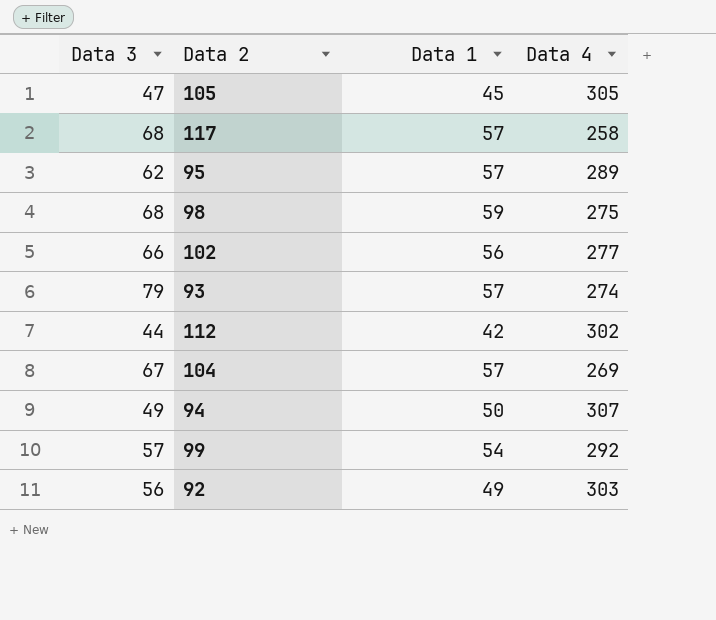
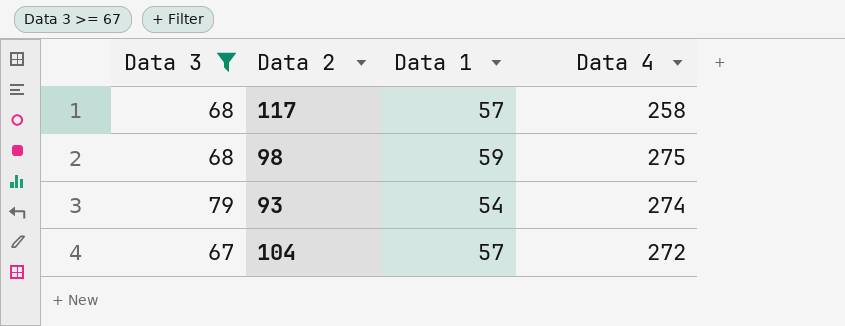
filter: none -> Data 3 >= 67
93 | Data 1: 57 -> 54
104 | Data 4: 269 -> 272

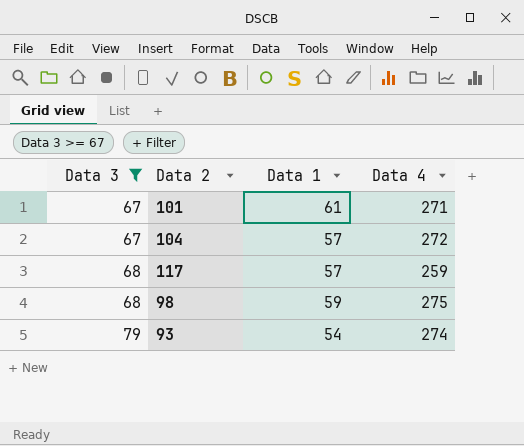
row order: none -> Data 3 ascending
row 101: none -> 67 | 61 | 271
117 | Data 4: 258 -> 259

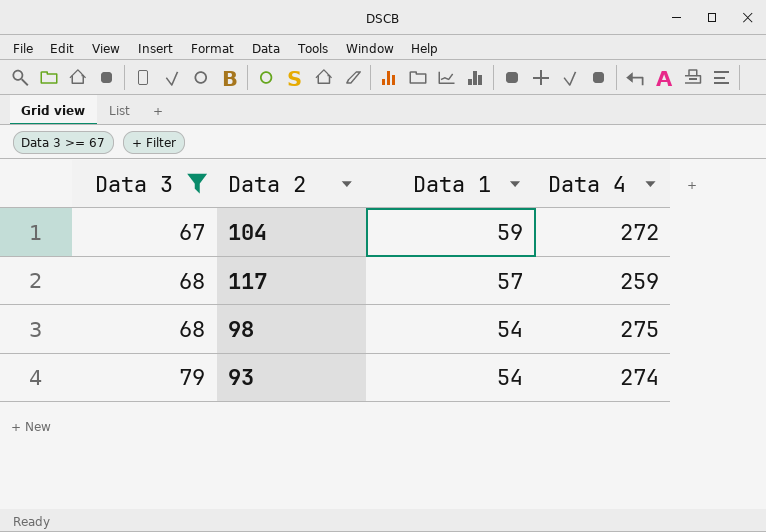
row 101: 67 | 61 | 271 -> none
104 | Data 1: 57 -> 59
98 | Data 1: 59 -> 54

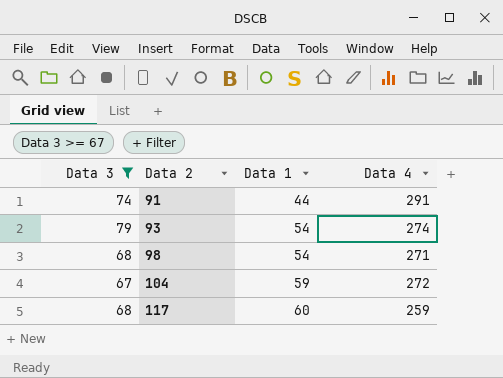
row order: Data 3 ascending -> Data 2 ascending
row 91: none -> 74 | 44 | 291
98 | Data 4: 275 -> 271
117 | Data 1: 57 -> 60

